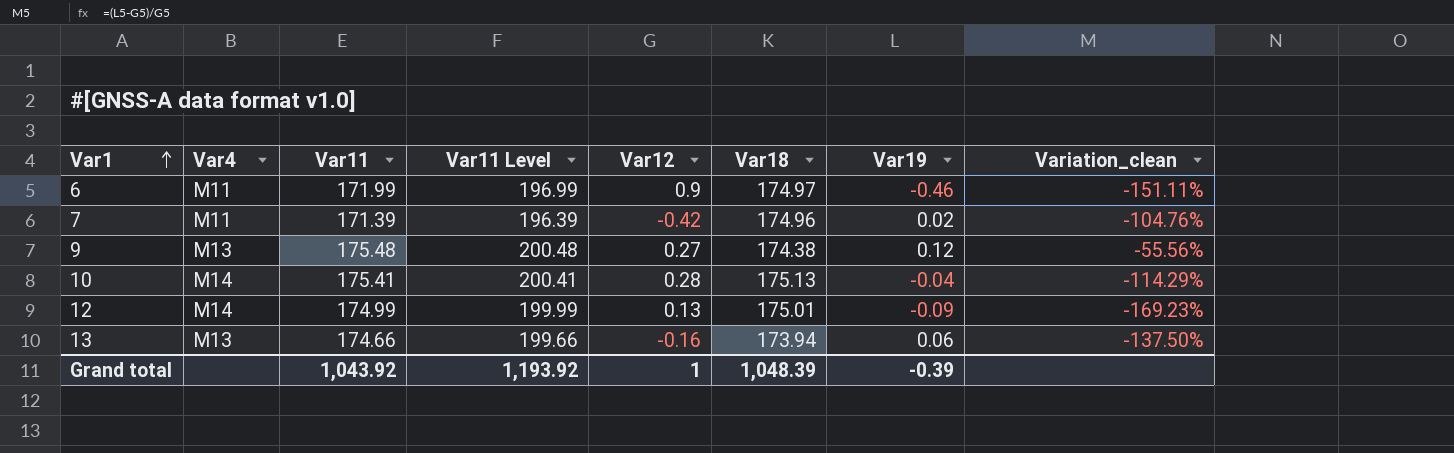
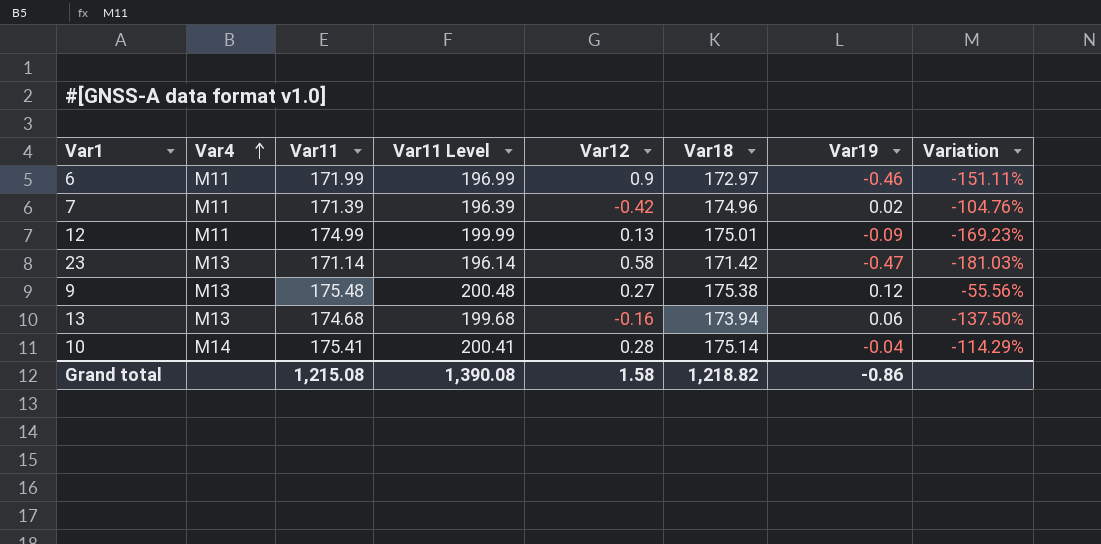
row order: Var1 ascending -> Var4 ascending
column name: Variation_clean -> Variation
6 | Var18: 174.97 -> 172.97
12 | Var4: M14 -> M11
row 23: none -> M13 | 171.14 | 196.14 | 0.58 | 171.42 | -0.47 | -181.03%
9 | Var18: 174.38 -> 175.38
13 | Var11: 174.66 -> 174.68
13 | Var11 Level: 199.66 -> 199.68
10 | Var18: 175.13 -> 175.14
Grand total | Var11: 1,043.92 -> 1,215.08
Grand total | Var11 Level: 1,193.92 -> 1,390.08
Grand total | Var12: 1 -> 1.58
Grand total | Var18: 1,048.39 -> 1,218.82
Grand total | Var19: -0.39 -> -0.86

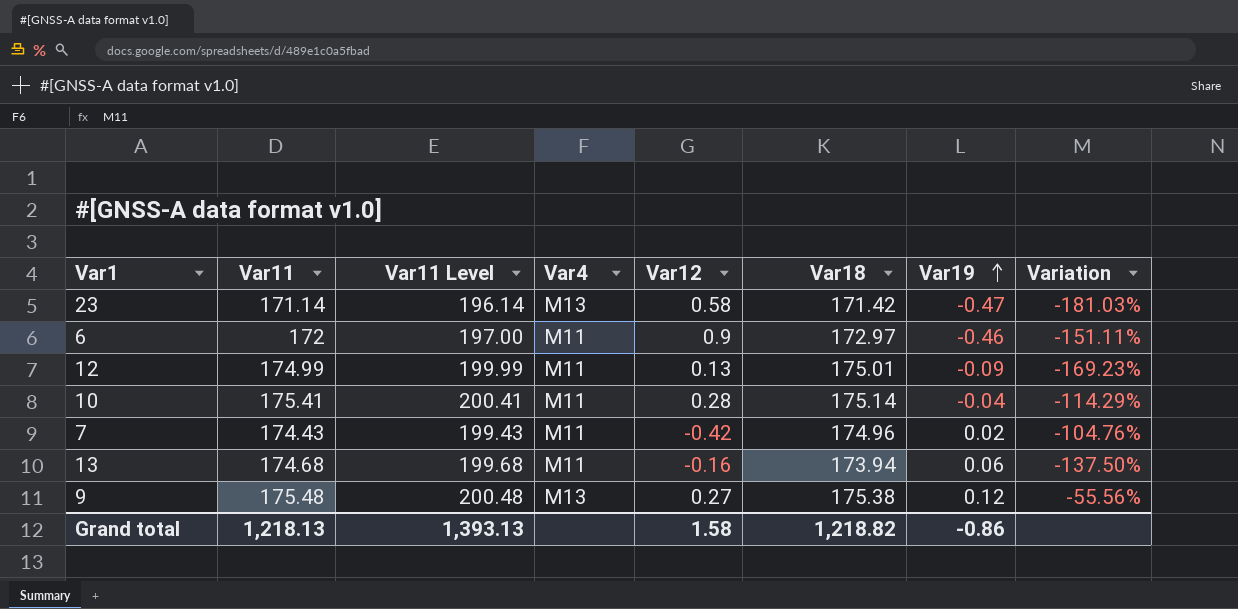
row order: Var4 ascending -> Var19 ascending
column Var4 | position: 2 -> 4
6 | Var11: 171.99 -> 172
6 | Var11 Level: 196.99 -> 197.00
10 | Var4: M14 -> M11
7 | Var11: 171.39 -> 174.43
7 | Var11 Level: 196.39 -> 199.43
13 | Var4: M13 -> M11
Grand total | Var11: 1,215.08 -> 1,218.13
Grand total | Var11 Level: 1,390.08 -> 1,393.13

